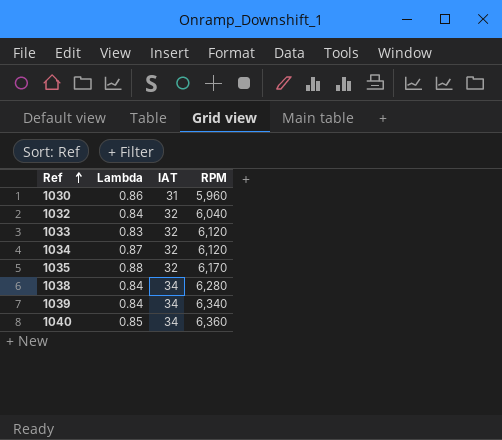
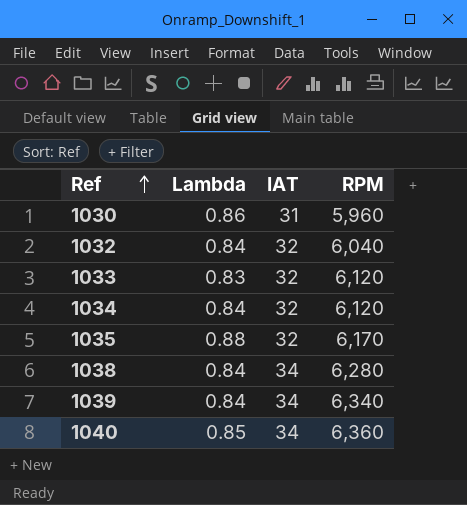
1034 | Lambda: 0.87 -> 0.84

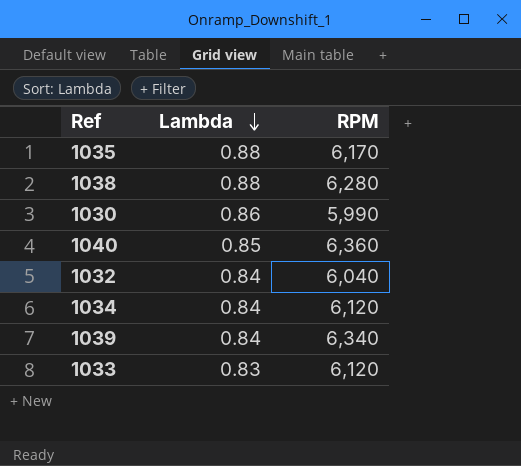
row order: Ref ascending -> Lambda descending
column IAT | position: 3 -> none
1038 | Lambda: 0.84 -> 0.88
1030 | RPM: 5,960 -> 5,990

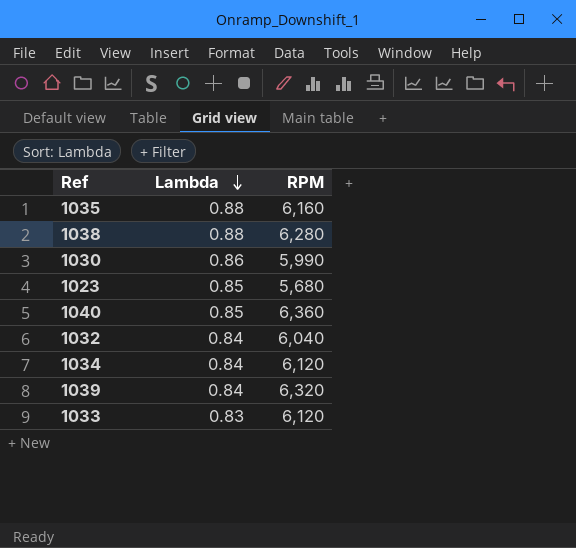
1035 | RPM: 6,170 -> 6,160
row 1023: none -> 0.85 | 5,680
1039 | RPM: 6,340 -> 6,320

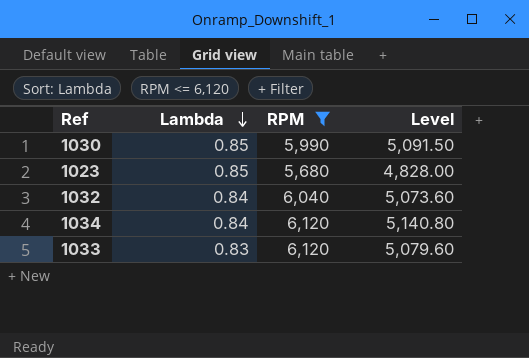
filter: none -> RPM <= 6,120
column Level | formula: none -> [Lambda] * [RPM]
1030 | Lambda: 0.86 -> 0.85

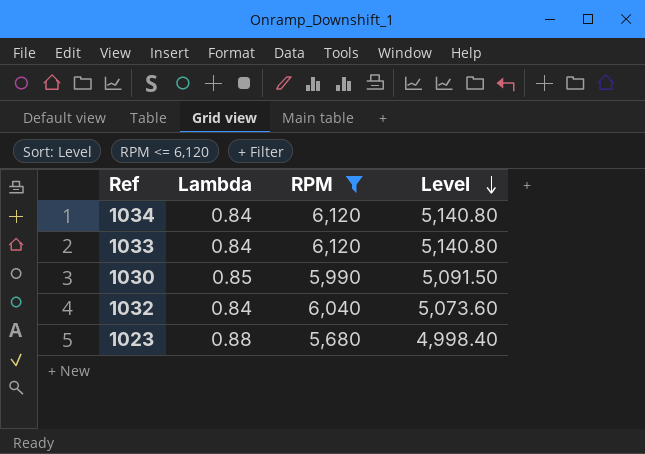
row order: Lambda descending -> Level descending
1033 | Lambda: 0.83 -> 0.84
1033 | Level: 5,079.60 -> 5,140.80
1023 | Lambda: 0.85 -> 0.88
1023 | Level: 4,828.00 -> 4,998.40

